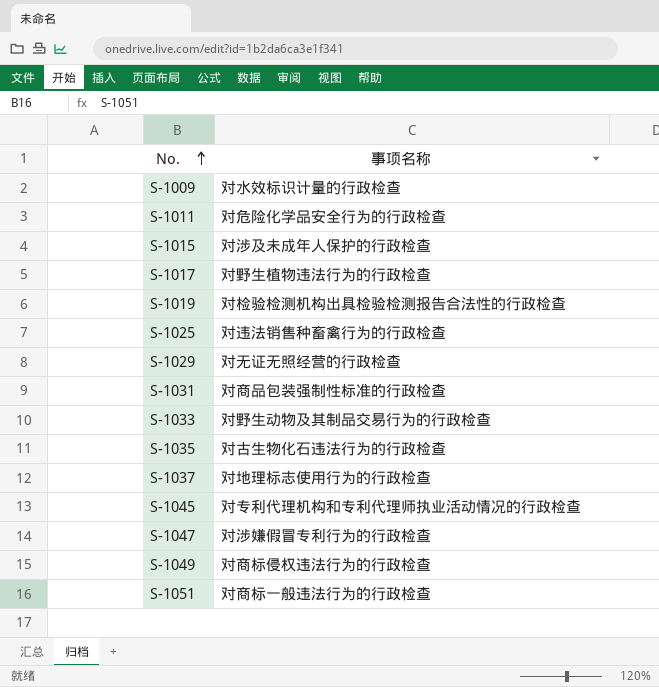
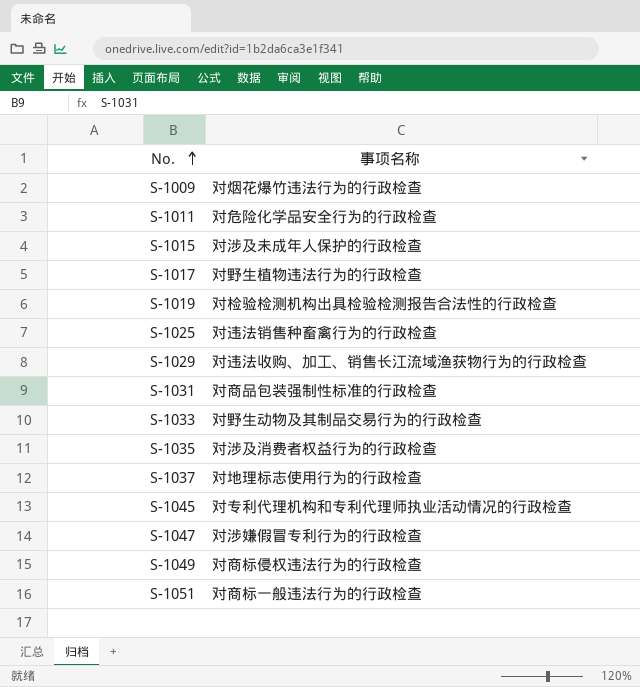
S-1009 | 事项名称: 对水效标识计量的行政检查 -> 对烟花爆竹违法行为的行政检查
S-1029 | 事项名称: 对无证无照经营的行政检查 -> 对违法收购、加工、销售长江流域渔获物行为的行政检查
S-1035 | 事项名称: 对古生物化石违法行为的行政检查 -> 对涉及消费者权益行为的行政检查

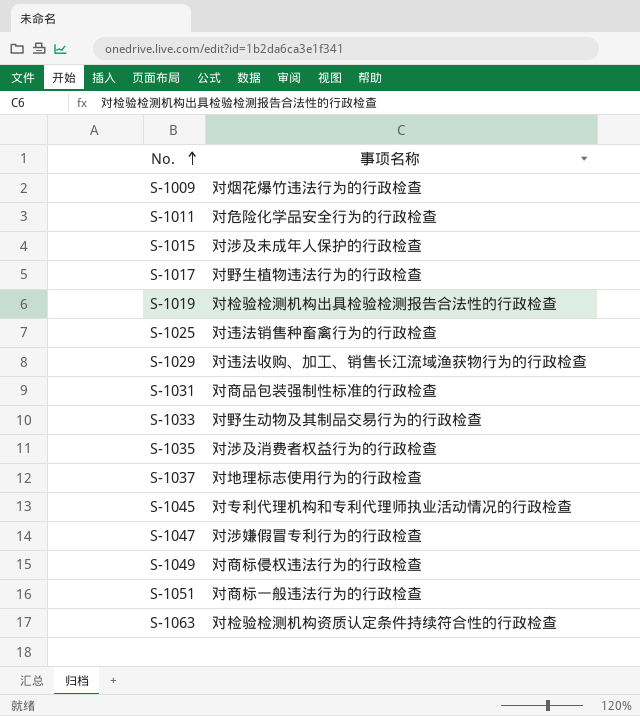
row S-1063: none -> 对检验检测机构资质认定条件持续符合性的行政检查

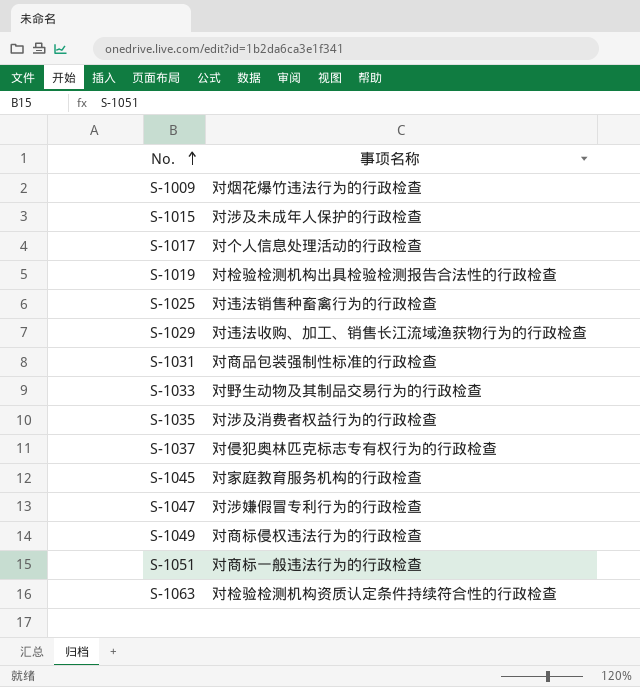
row S-1011: 对危险化学品安全行为的行政检查 -> none
S-1017 | 事项名称: 对野生植物违法行为的行政检查 -> 对个人信息处理活动的行政检查
S-1037 | 事项名称: 对地理标志使用行为的行政检查 -> 对侵犯奥林匹克标志专有权行为的行政检查
S-1045 | 事项名称: 对专利代理机构和专利代理师执业活动情况的行政检查 -> 对家庭教育服务机构的行政检查

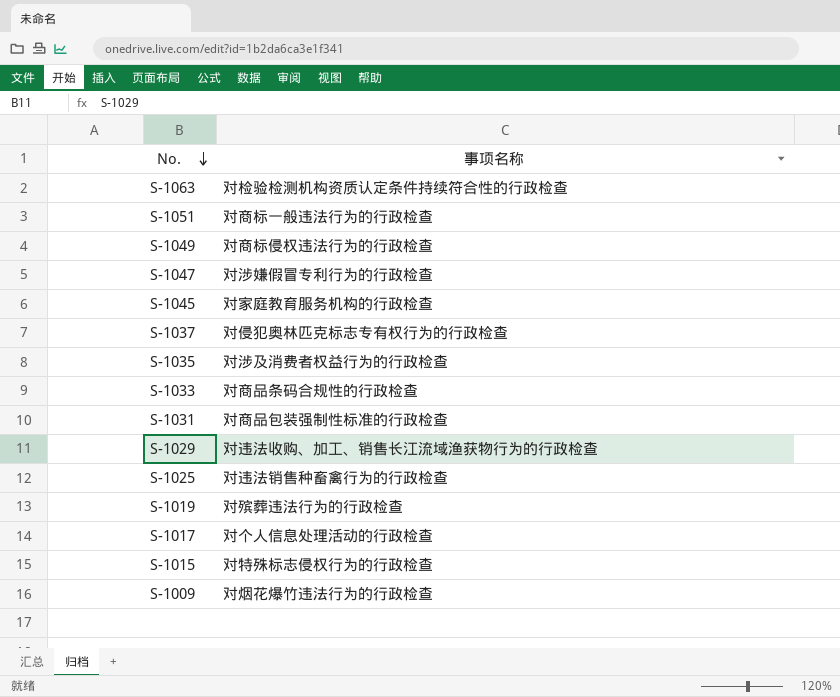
row order: No. ascending -> No. descending
S-1033 | 事项名称: 对野生动物及其制品交易行为的行政检查 -> 对商品条码合规性的行政检查
S-1019 | 事项名称: 对检验检测机构出具检验检测报告合法性的行政检查 -> 对殡葬违法行为的行政检查
S-1015 | 事项名称: 对涉及未成年人保护的行政检查 -> 对特殊标志侵权行为的行政检查

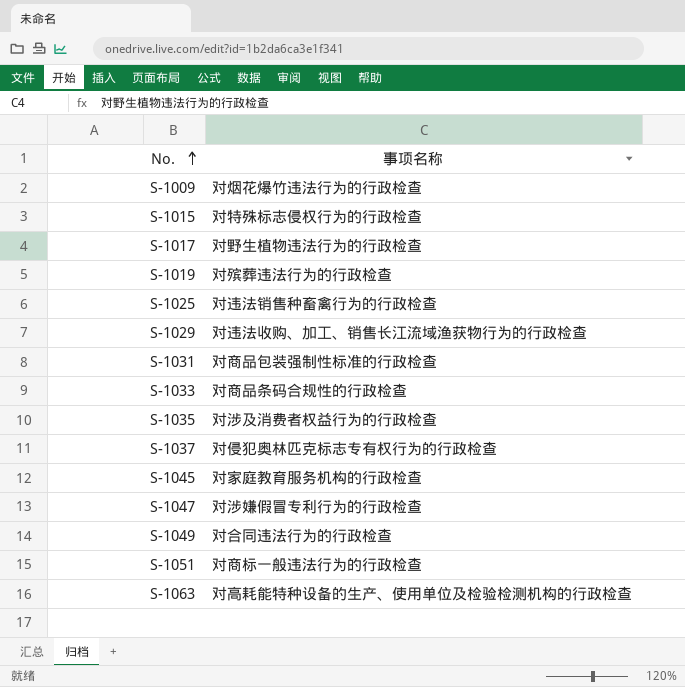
row order: No. descending -> No. ascending
S-1017 | 事项名称: 对个人信息处理活动的行政检查 -> 对野生植物违法行为的行政检查
S-1049 | 事项名称: 对商标侵权违法行为的行政检查 -> 对合同违法行为的行政检查
S-1063 | 事项名称: 对检验检测机构资质认定条件持续符合性的行政检查 -> 对高耗能特种设备的生产、使用单位及检验检测机构的行政检查

